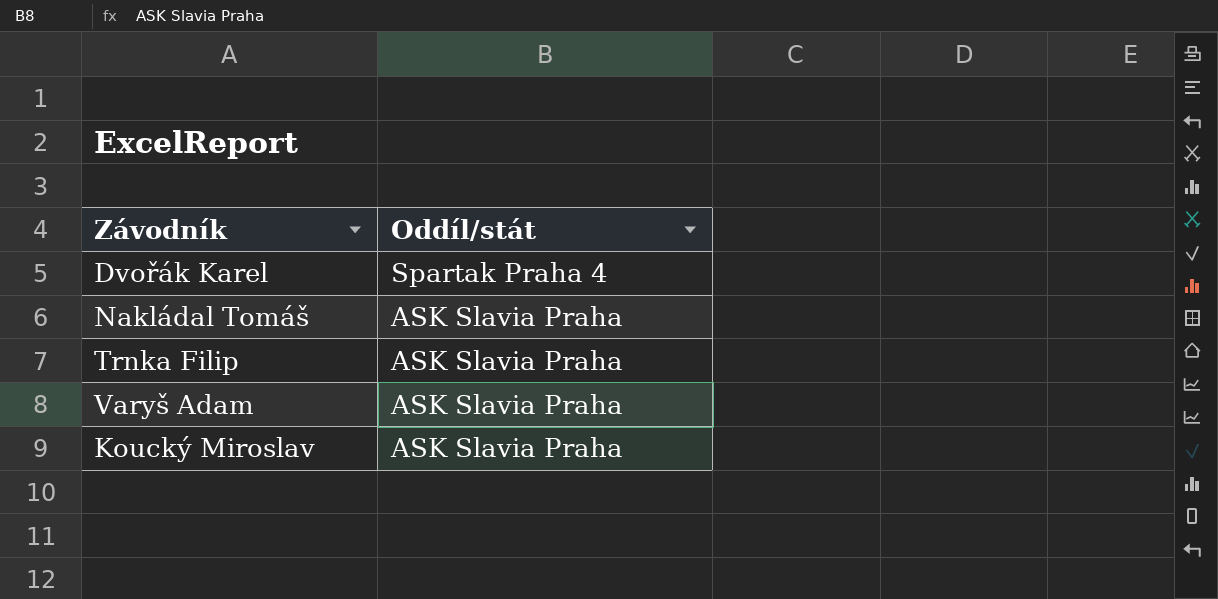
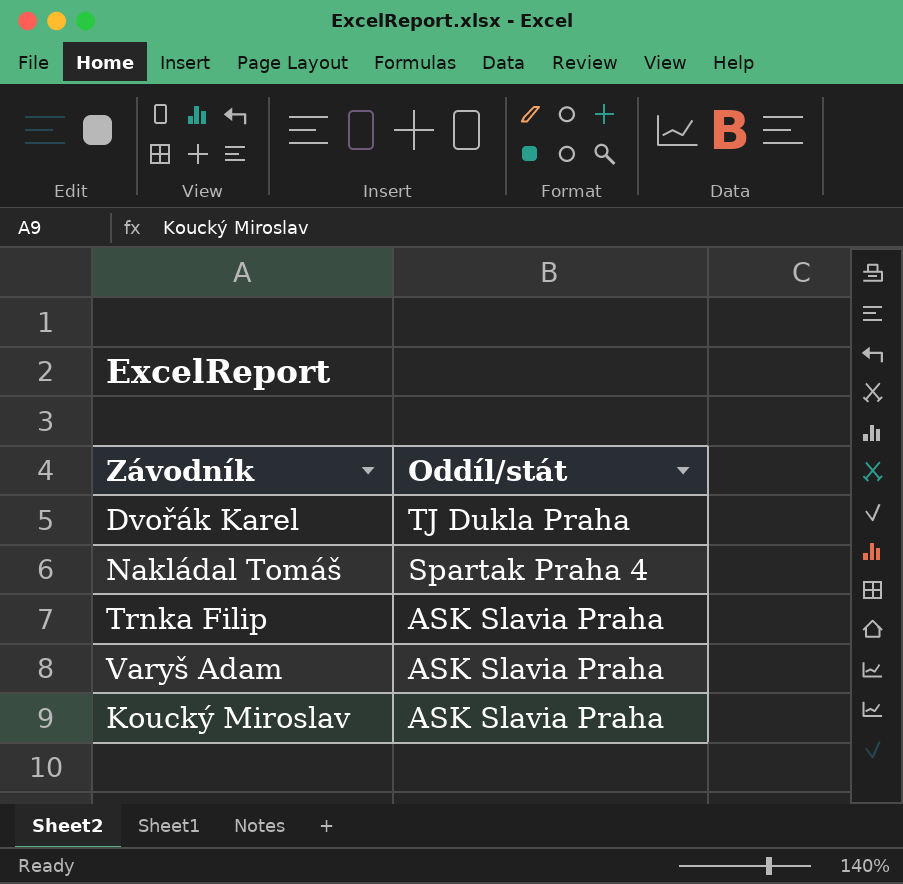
Dvořák Karel | Oddíl/stát: Spartak Praha 4 -> TJ Dukla Praha
Nakládal Tomáš | Oddíl/stát: ASK Slavia Praha -> Spartak Praha 4

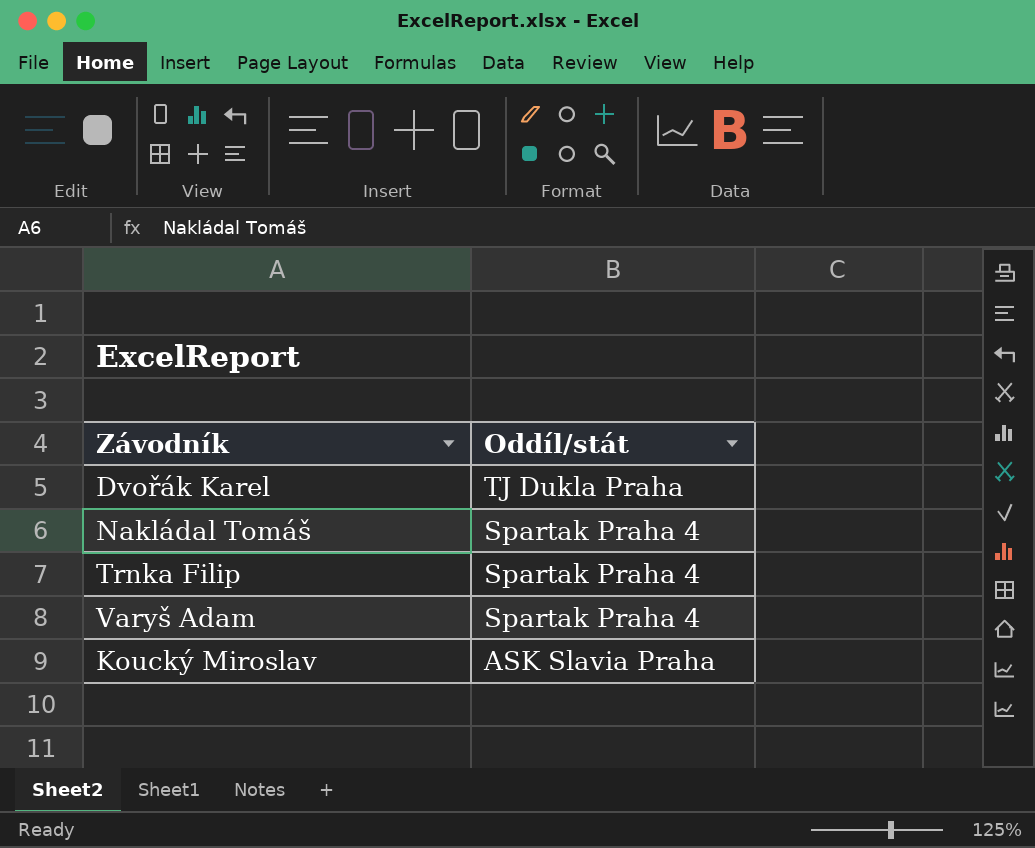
Trnka Filip | Oddíl/stát: ASK Slavia Praha -> Spartak Praha 4
Varyš Adam | Oddíl/stát: ASK Slavia Praha -> Spartak Praha 4

